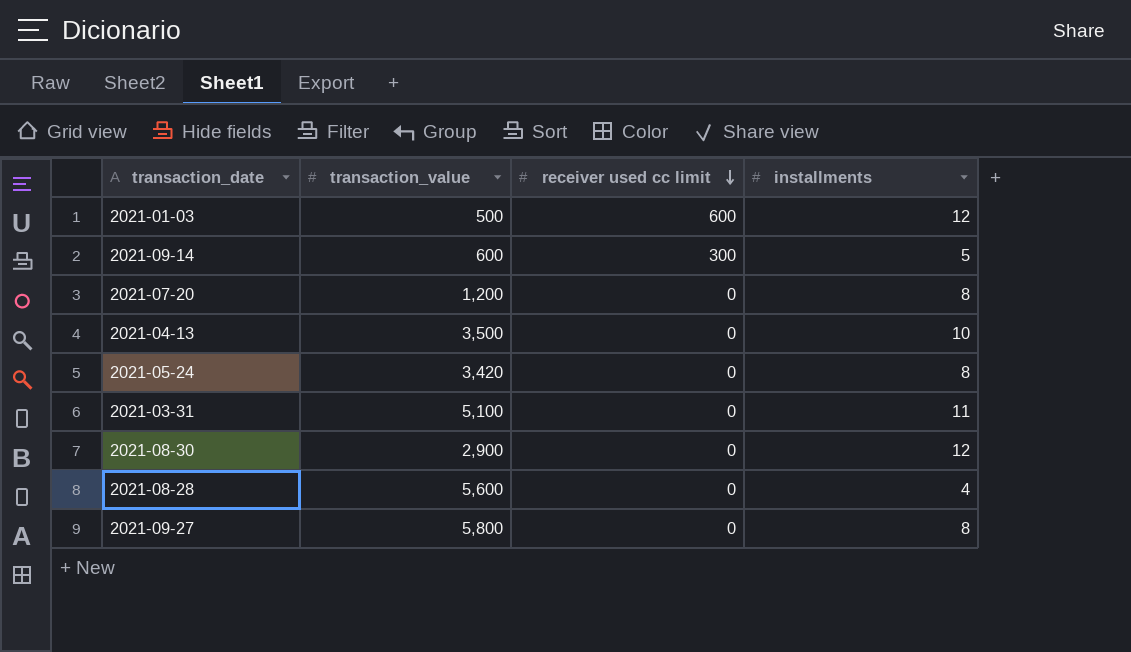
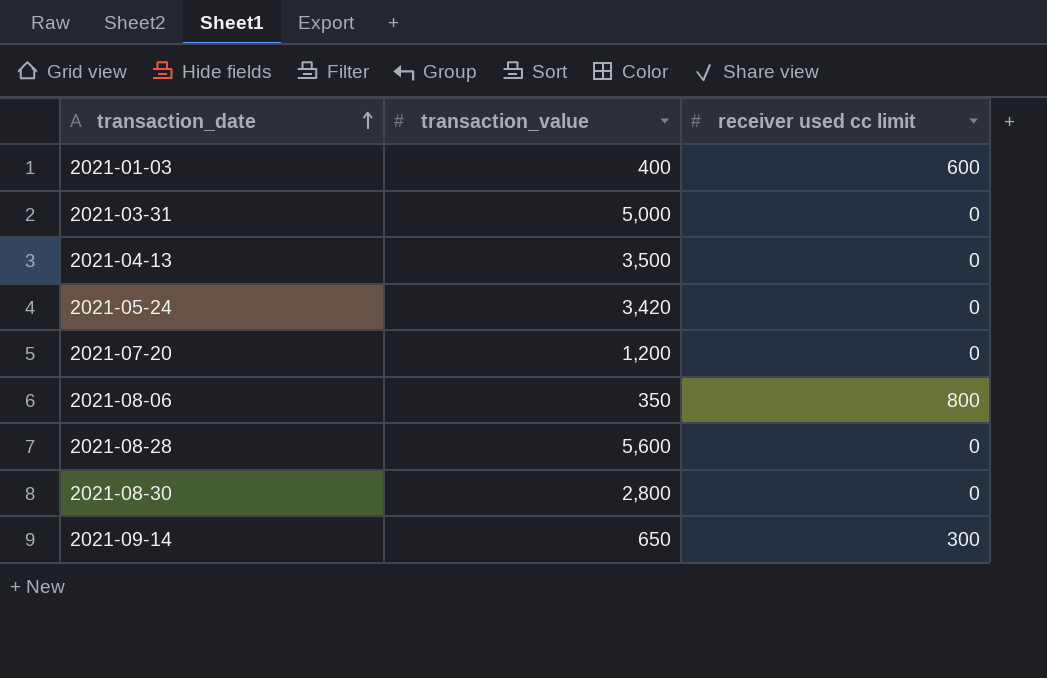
row order: receiver used cc limit descending -> transaction_date ascending
column installments | position: 4 -> none
row 2021-09-27: 5,800 | 0 | 8 -> none
2021-01-03 | transaction_value: 500 -> 400
2021-03-31 | transaction_value: 5,100 -> 5,000
row 2021-08-06: none -> 350 | 800
2021-08-30 | transaction_value: 2,900 -> 2,800
2021-09-14 | transaction_value: 600 -> 650

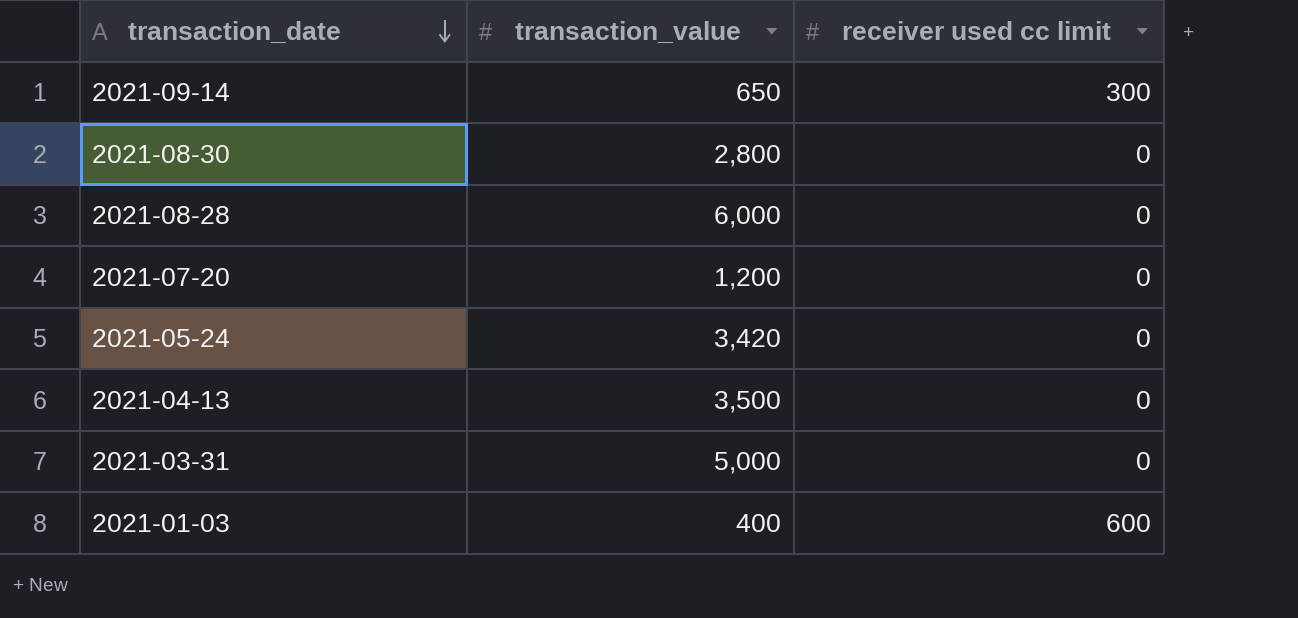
row order: transaction_date ascending -> transaction_date descending
row 2021-08-06: 350 | 800 -> none
2021-08-28 | transaction_value: 5,600 -> 6,000

